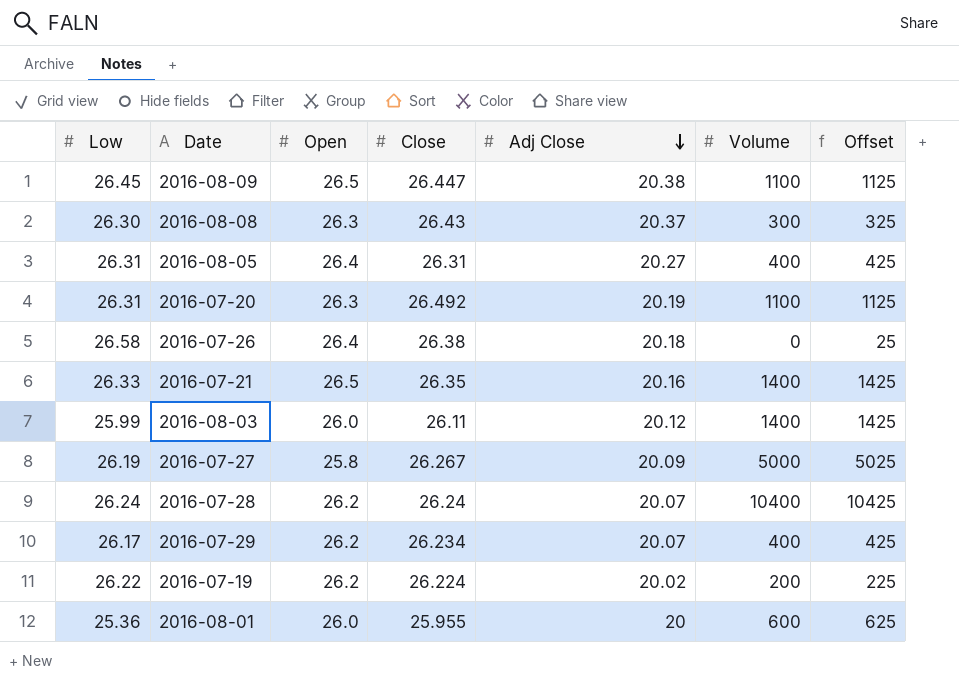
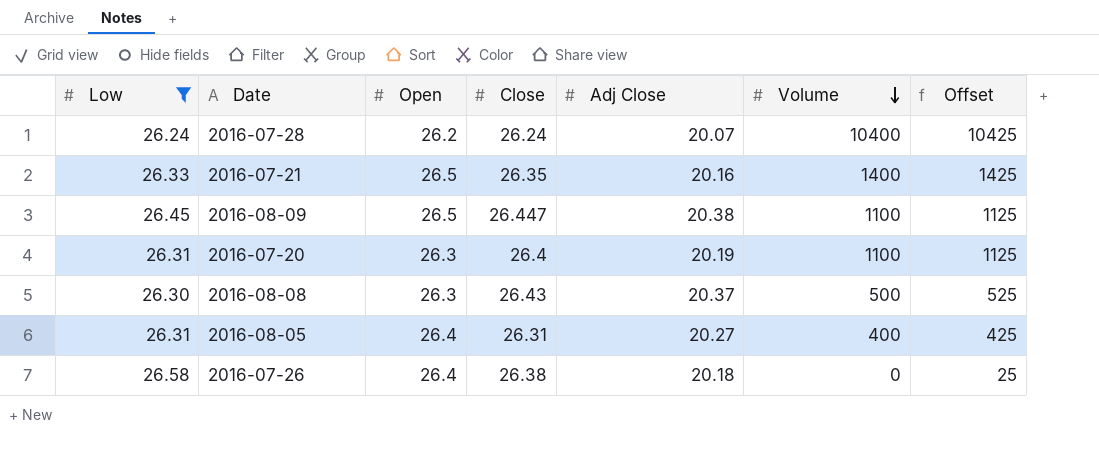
filter: none -> Low >= 26.24
row order: Adj Close descending -> Volume descending
2016-07-20 | Close: 26.492 -> 26.4
2016-08-08 | Volume: 300 -> 500
2016-08-08 | Offset: 325 -> 525

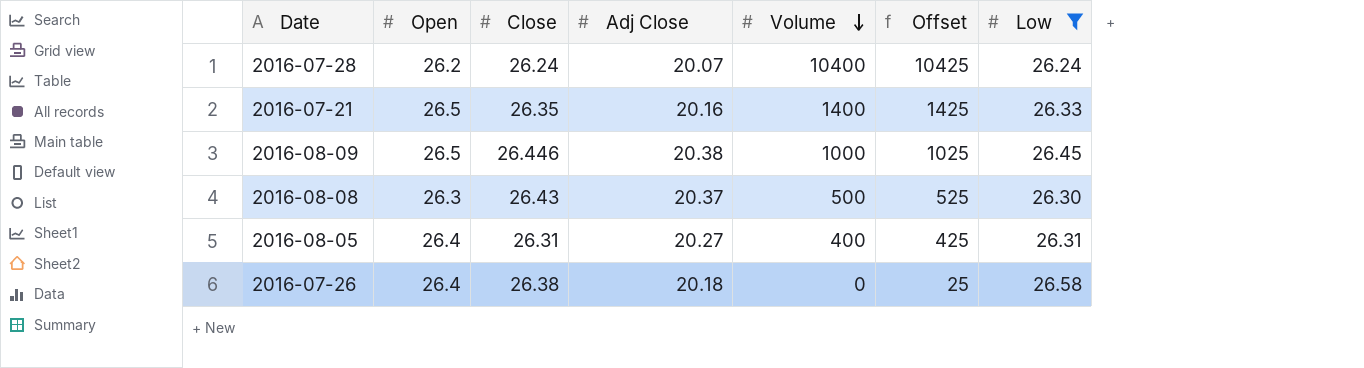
column Low | position: 1 -> 7
row 2016-07-20: 26.31 | 26.3 | 26.4 | 20.19 | 1100 | 1125 -> none
2016-08-09 | Close: 26.447 -> 26.446
2016-08-09 | Volume: 1100 -> 1000
2016-08-09 | Offset: 1125 -> 1025

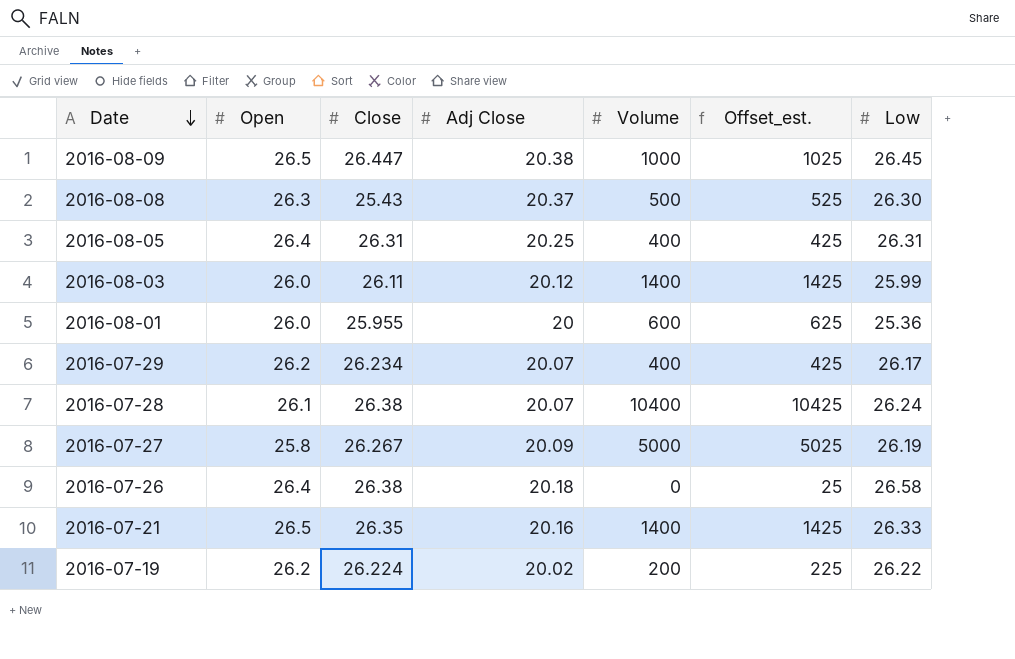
filter: Low >= 26.24 -> none
row order: Volume descending -> Date descending
column name: Offset -> Offset_est.
2016-08-09 | Close: 26.446 -> 26.447
2016-08-08 | Close: 26.43 -> 25.43
2016-08-05 | Adj Close: 20.27 -> 20.25
2016-07-28 | Open: 26.2 -> 26.1
2016-07-28 | Close: 26.24 -> 26.38

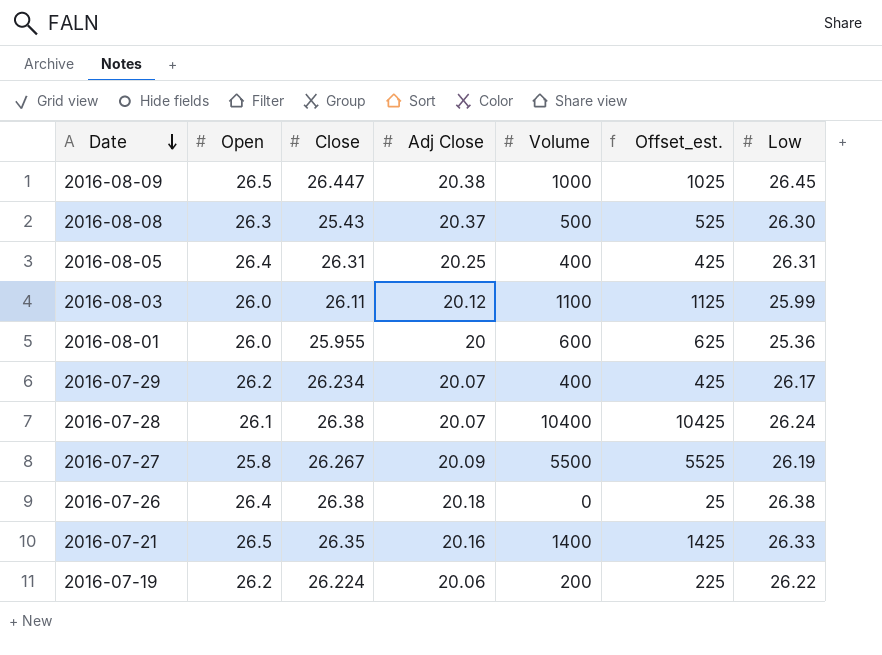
2016-08-03 | Volume: 1400 -> 1100
2016-08-03 | Offset_est.: 1425 -> 1125
2016-07-27 | Volume: 5000 -> 5500
2016-07-27 | Offset_est.: 5025 -> 5525
2016-07-26 | Low: 26.58 -> 26.38
2016-07-19 | Adj Close: 20.02 -> 20.06

